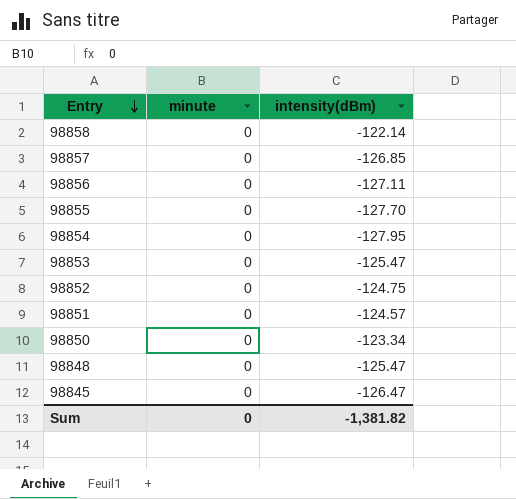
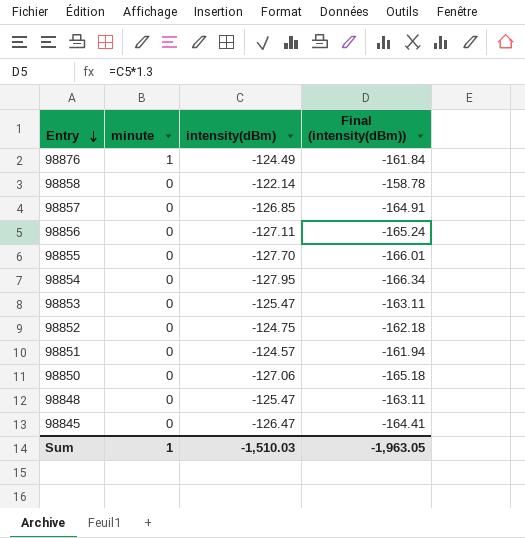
column Final (intensity(dBm)) | formula: none -> [intensity(dBm)] * 1.3
row 98876: none -> 1 | -124.49 | -161.84
98850 | intensity(dBm): -123.34 -> -127.06
Sum | minute: 0 -> 1
Sum | intensity(dBm): -1,381.82 -> -1,510.03

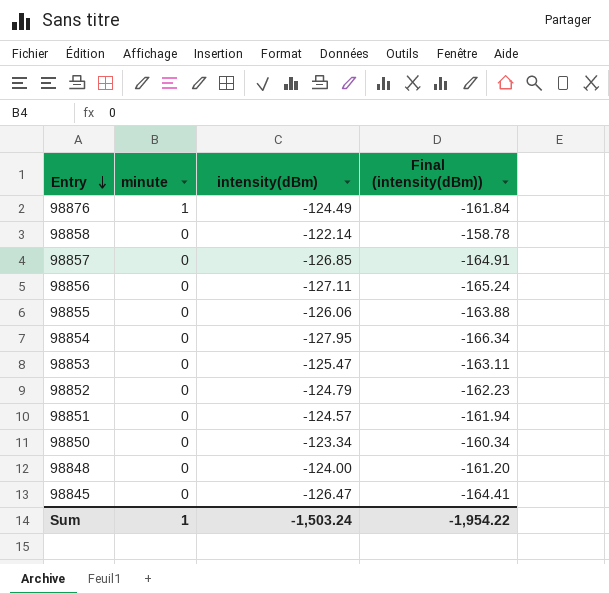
98855 | intensity(dBm): -127.70 -> -126.06
98855 | Final (intensity(dBm)): -166.01 -> -163.88
98852 | intensity(dBm): -124.75 -> -124.79
98852 | Final (intensity(dBm)): -162.18 -> -162.23
98850 | intensity(dBm): -127.06 -> -123.34
98850 | Final (intensity(dBm)): -165.18 -> -160.34
98848 | intensity(dBm): -125.47 -> -124.00
98848 | Final (intensity(dBm)): -163.11 -> -161.20
Sum | intensity(dBm): -1,510.03 -> -1,503.24
Sum | Final (intensity(dBm)): -1,963.05 -> -1,954.22

